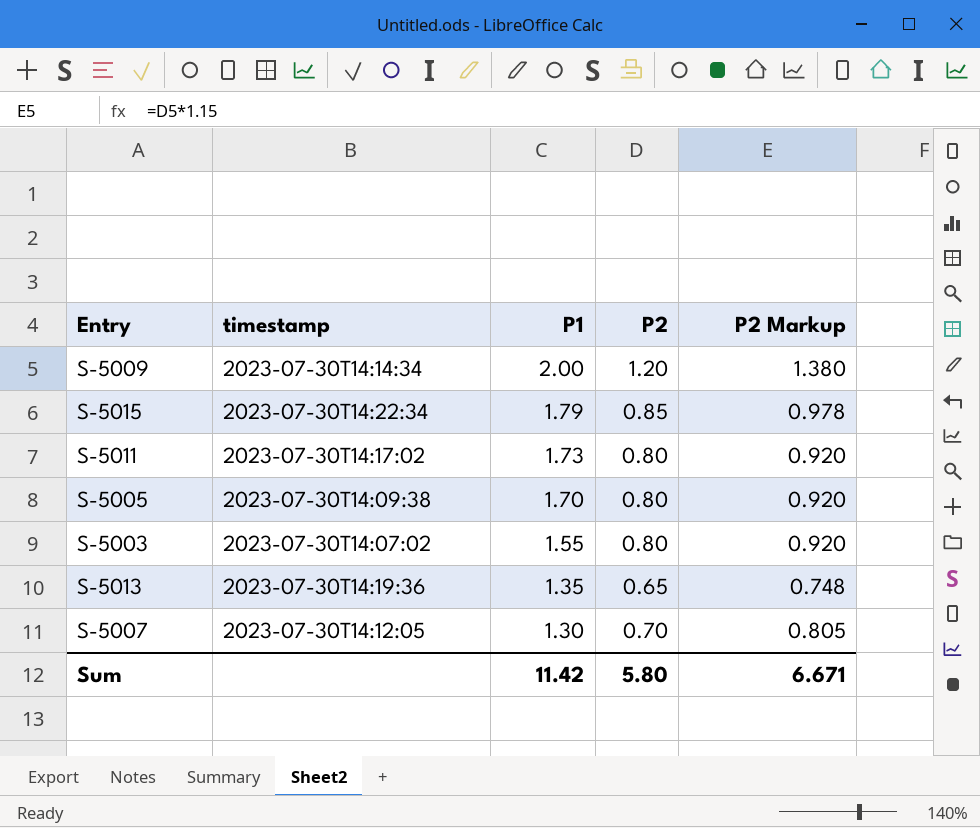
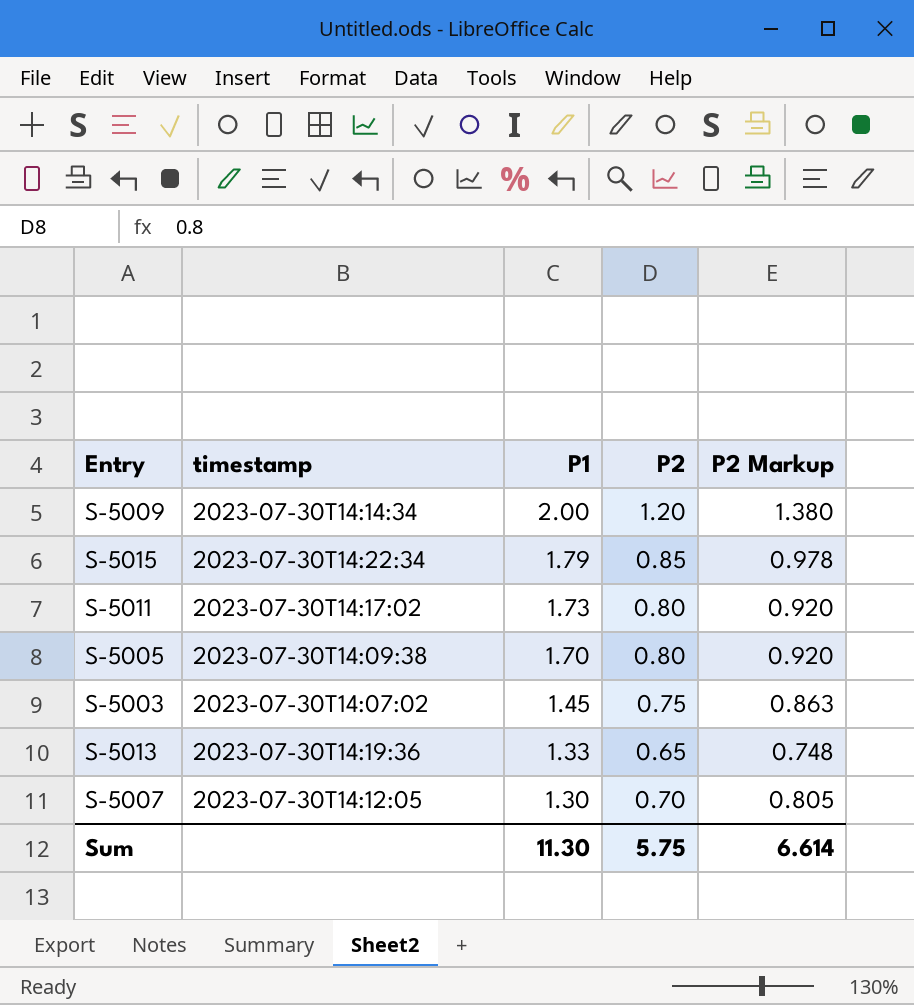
S-5003 | P1: 1.55 -> 1.45
S-5003 | P2: 0.80 -> 0.75
S-5003 | P2 Markup: 0.920 -> 0.863
S-5013 | P1: 1.35 -> 1.33
Sum | P1: 11.42 -> 11.30
Sum | P2: 5.80 -> 5.75
Sum | P2 Markup: 6.671 -> 6.614

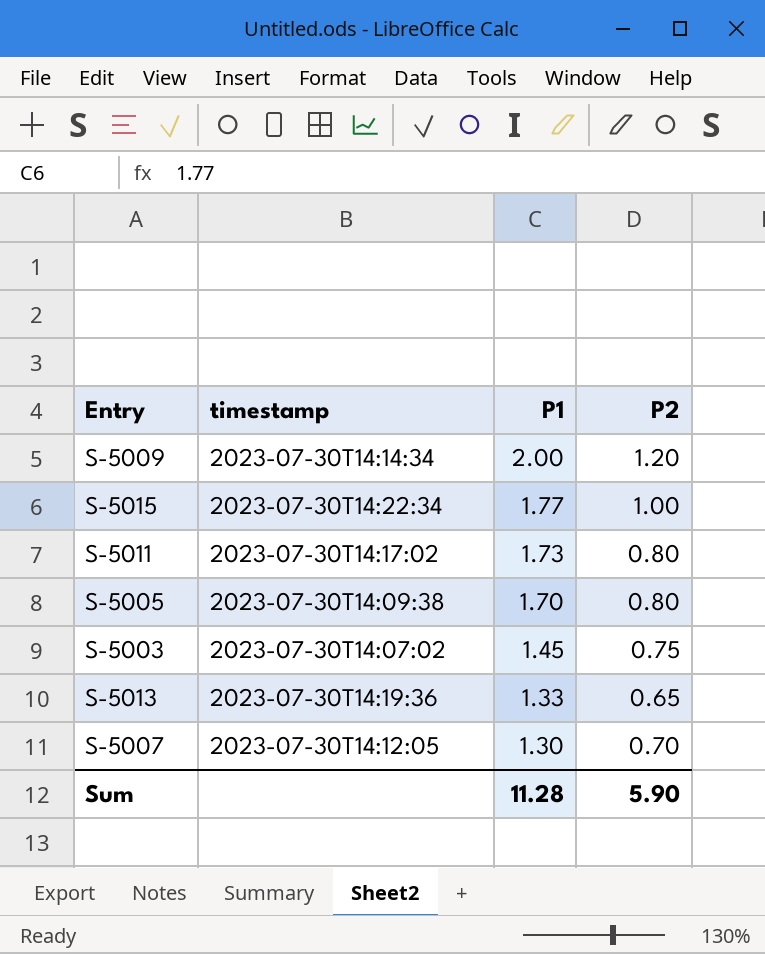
column P2 Markup | formula: [P2] * 1.15 -> none
S-5015 | P1: 1.79 -> 1.77
S-5015 | P2: 0.85 -> 1.00
Sum | P1: 11.30 -> 11.28
Sum | P2: 5.75 -> 5.90

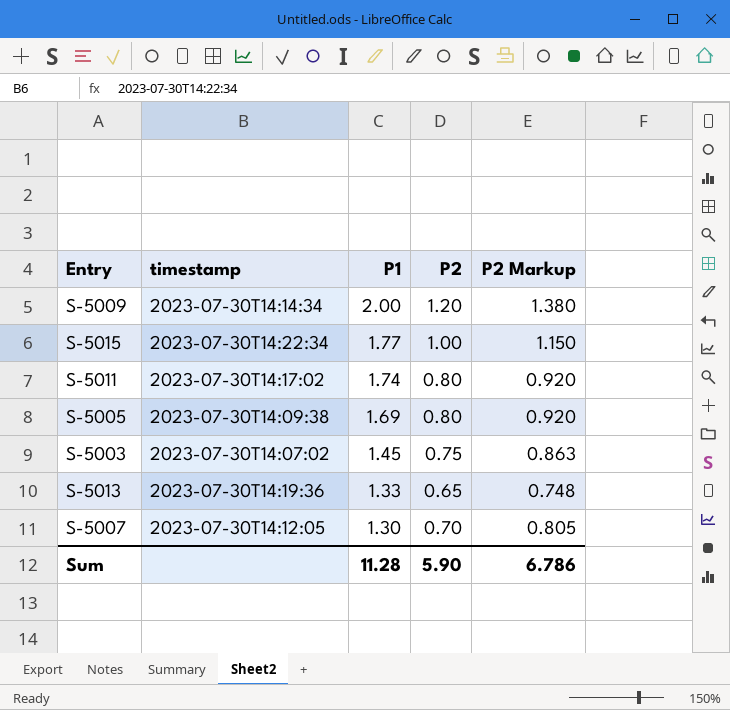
column P2 Markup | formula: none -> [P2] * 1.15
S-5011 | P1: 1.73 -> 1.74
S-5005 | P1: 1.70 -> 1.69

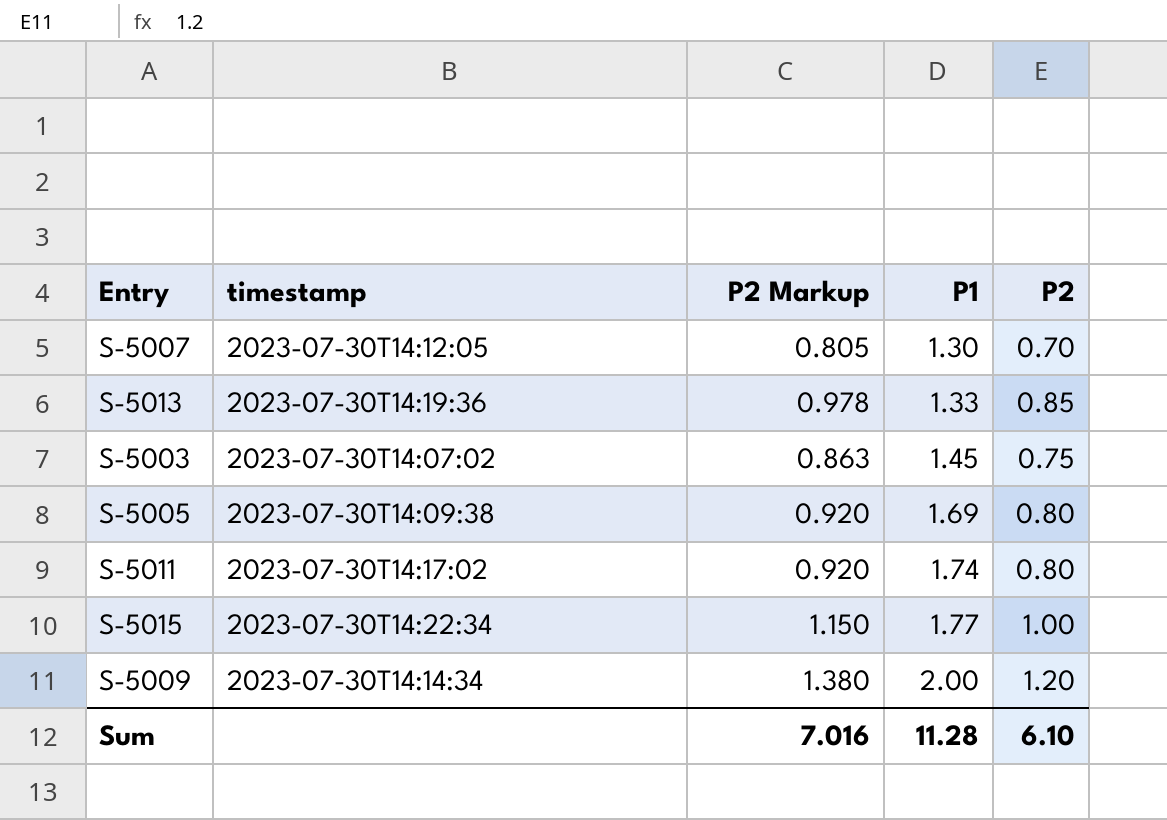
row order: P1 descending -> P1 ascending
column P2 Markup | position: 5 -> 3
S-5013 | P2 Markup: 0.748 -> 0.978
S-5013 | P2: 0.65 -> 0.85
Sum | P2 Markup: 6.786 -> 7.016
Sum | P2: 5.90 -> 6.10

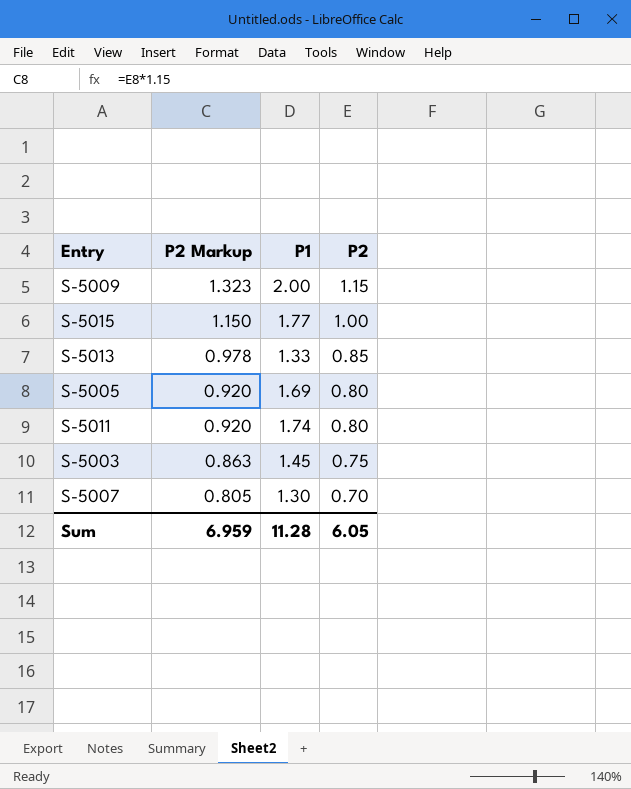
row order: P1 ascending -> P2 Markup descending
column timestamp | position: 2 -> none
S-5009 | P2 Markup: 1.380 -> 1.323
S-5009 | P2: 1.20 -> 1.15
Sum | P2 Markup: 7.016 -> 6.959
Sum | P2: 6.10 -> 6.05

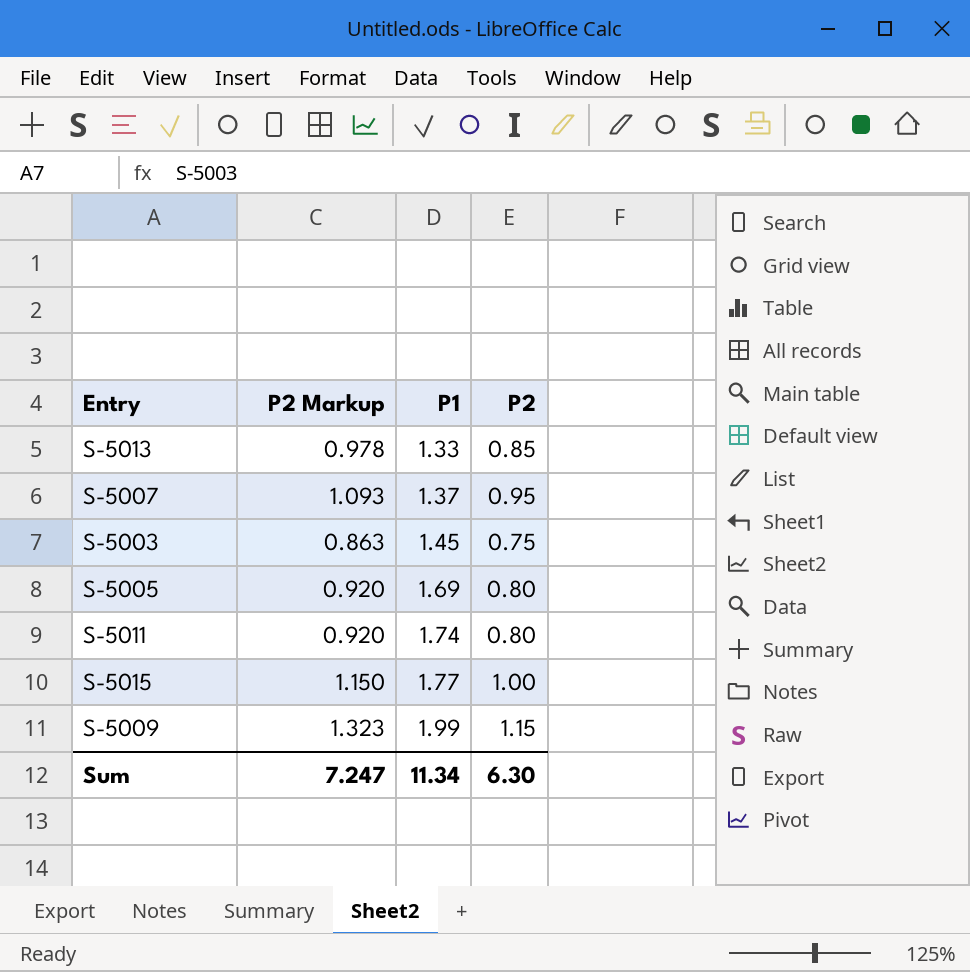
row order: P2 Markup descending -> P1 ascending
S-5007 | P2 Markup: 0.805 -> 1.093
S-5007 | P1: 1.30 -> 1.37
S-5007 | P2: 0.70 -> 0.95
S-5009 | P1: 2.00 -> 1.99
Sum | P2 Markup: 6.959 -> 7.247
Sum | P1: 11.28 -> 11.34
Sum | P2: 6.05 -> 6.30

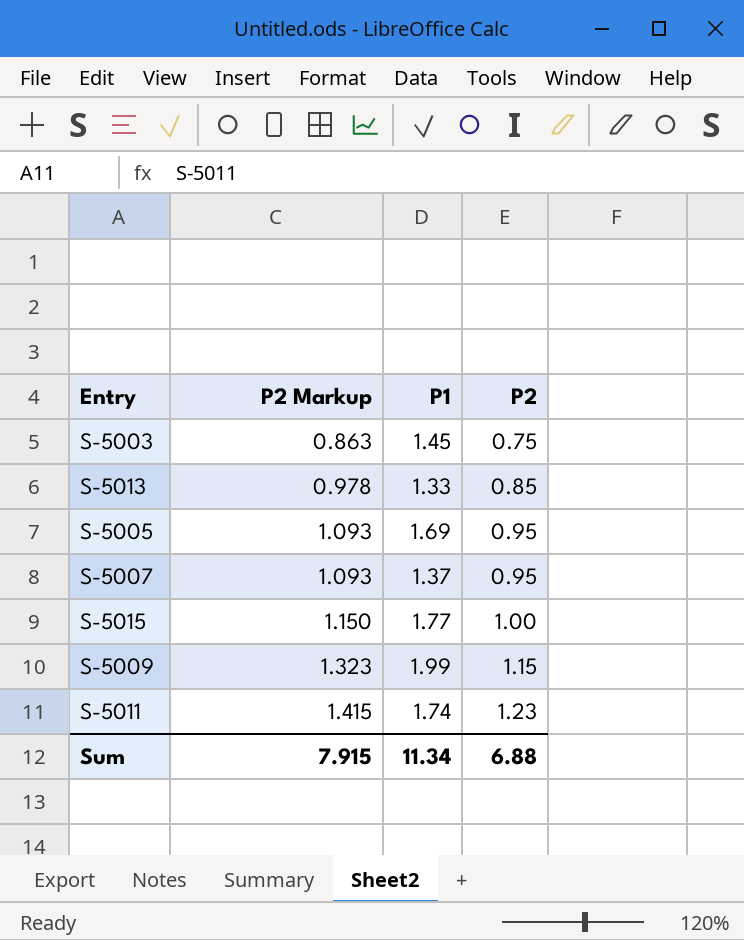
row order: P1 ascending -> P2 Markup ascending
S-5005 | P2 Markup: 0.920 -> 1.093
S-5005 | P2: 0.80 -> 0.95
S-5011 | P2 Markup: 0.920 -> 1.415
S-5011 | P2: 0.80 -> 1.23
Sum | P2 Markup: 7.247 -> 7.915
Sum | P2: 6.30 -> 6.88

